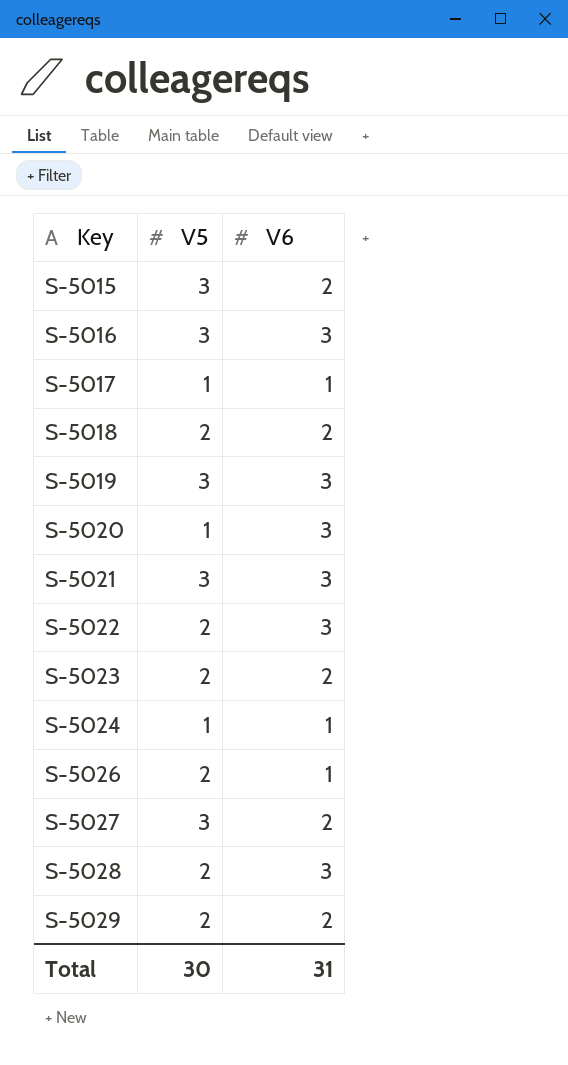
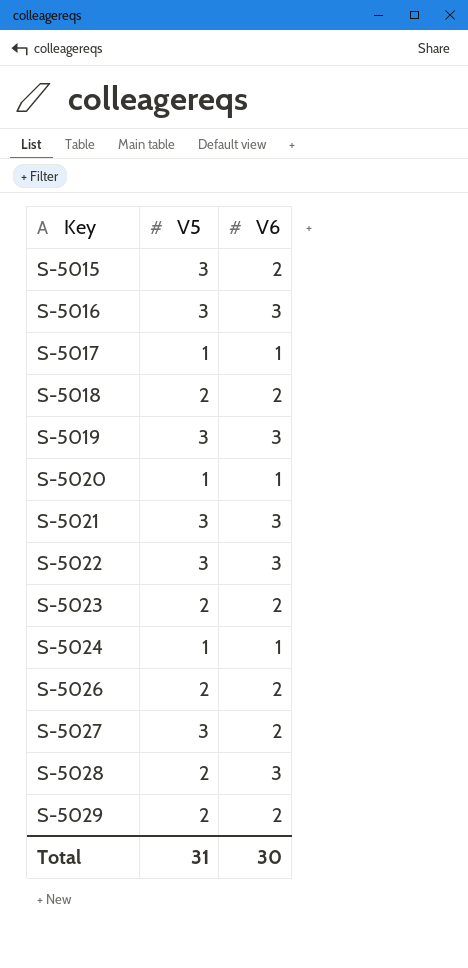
S-5020 | V6: 3 -> 1
S-5022 | V5: 2 -> 3
S-5026 | V6: 1 -> 2
Total | V5: 30 -> 31
Total | V6: 31 -> 30

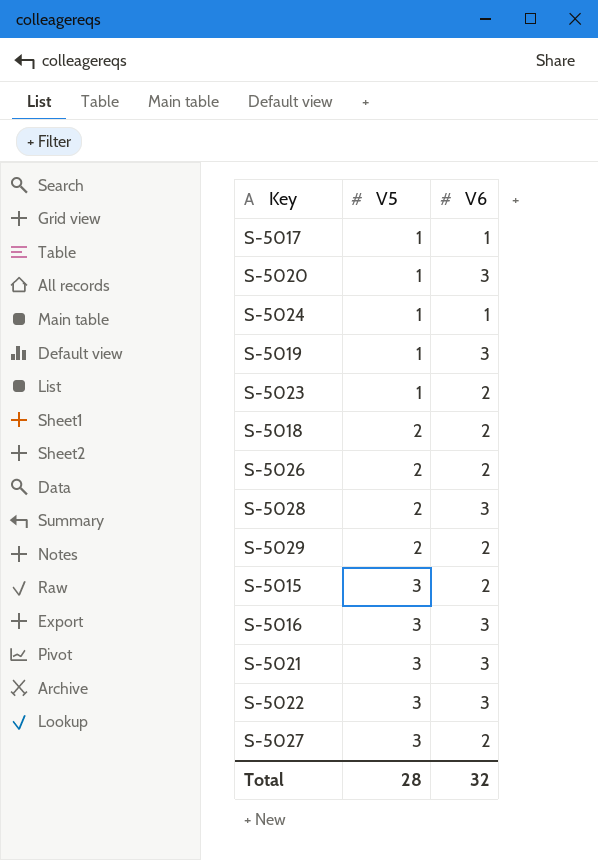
row order: Key ascending -> V5 ascending
S-5020 | V6: 1 -> 3
S-5019 | V5: 3 -> 1
S-5023 | V5: 2 -> 1
Total | V5: 31 -> 28
Total | V6: 30 -> 32

